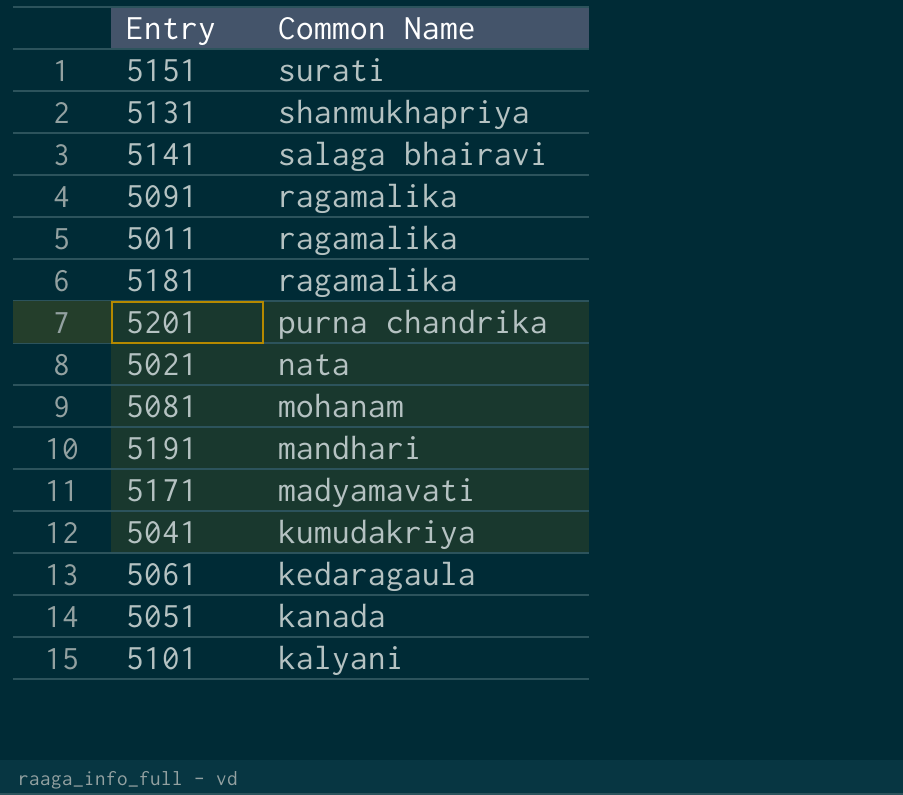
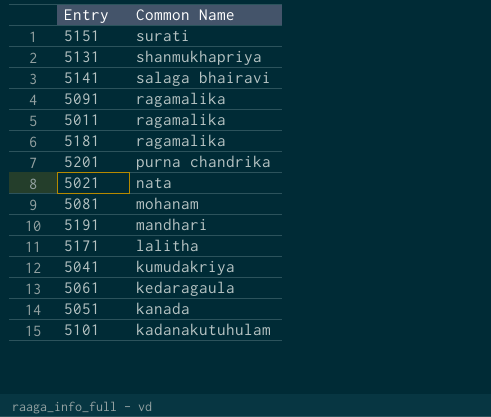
5171 | Common Name: madyamavati -> lalitha
5101 | Common Name: kalyani -> kadanakutuhulam

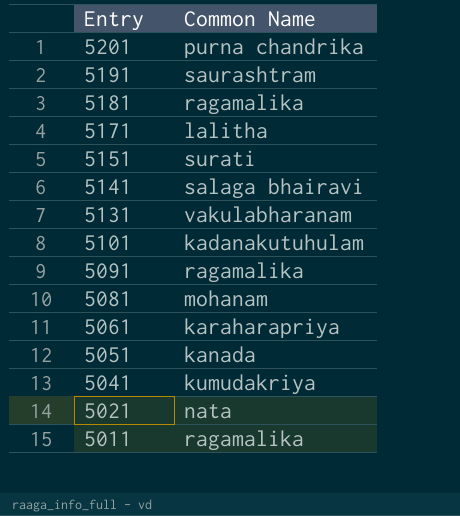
row order: Common Name descending -> Entry descending
5191 | Common Name: mandhari -> saurashtram
5131 | Common Name: shanmukhapriya -> vakulabharanam
5061 | Common Name: kedaragaula -> karaharapriya

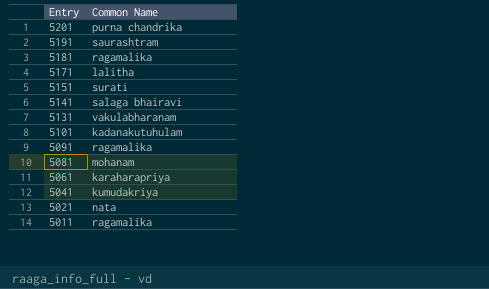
row 5051: kanada -> none

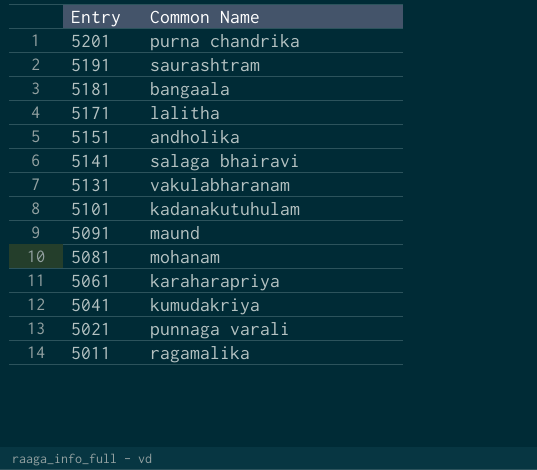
5181 | Common Name: ragamalika -> bangaala
5151 | Common Name: surati -> andholika
5091 | Common Name: ragamalika -> maund
5021 | Common Name: nata -> punnaga varali

